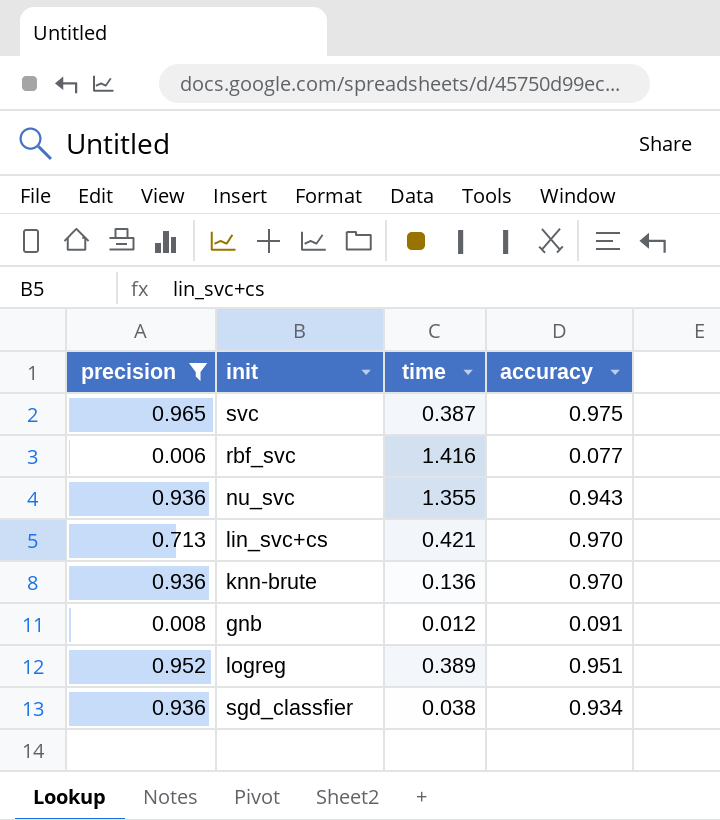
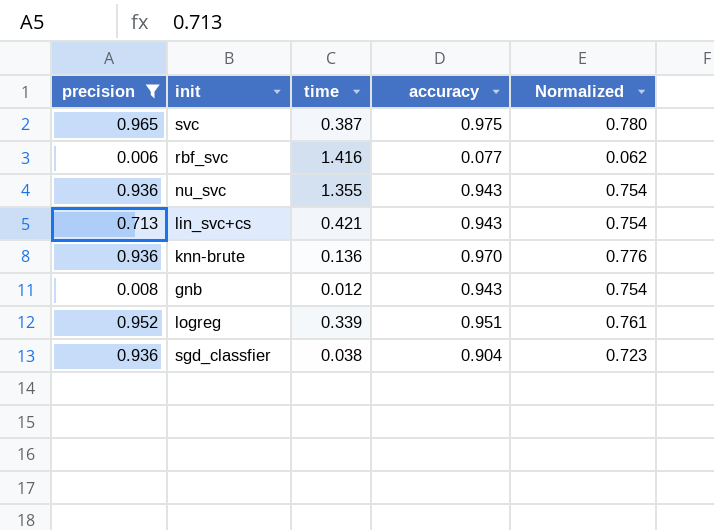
column Normalized | formula: none -> [accuracy] * 0.8
lin_svc+cs | accuracy: 0.970 -> 0.943
gnb | accuracy: 0.091 -> 0.943
logreg | time: 0.389 -> 0.339
sgd_classfier | accuracy: 0.934 -> 0.904

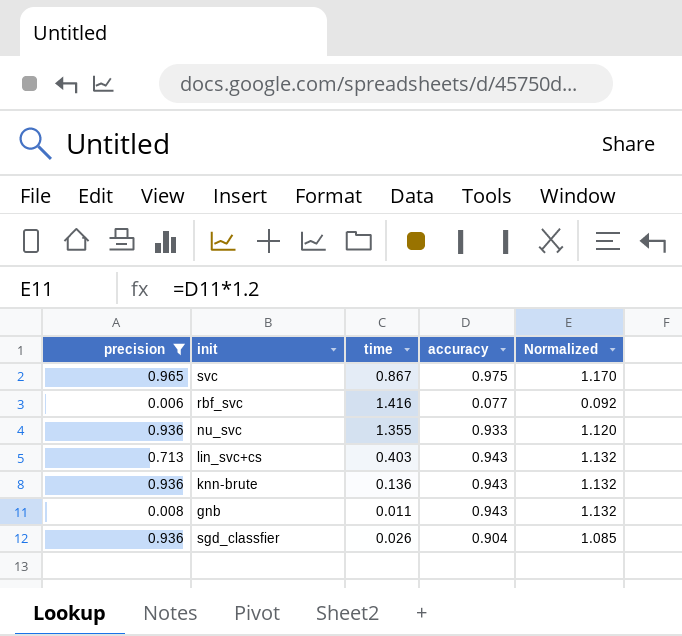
column Normalized | formula: [accuracy] * 0.8 -> [accuracy] * 1.2
row logreg: 0.952 | 0.339 | 0.951 | 0.761 -> none
svc | time: 0.387 -> 0.867
nu_svc | accuracy: 0.943 -> 0.933
lin_svc+cs | time: 0.421 -> 0.403
knn-brute | accuracy: 0.970 -> 0.943
gnb | time: 0.012 -> 0.011
sgd_classfier | time: 0.038 -> 0.026

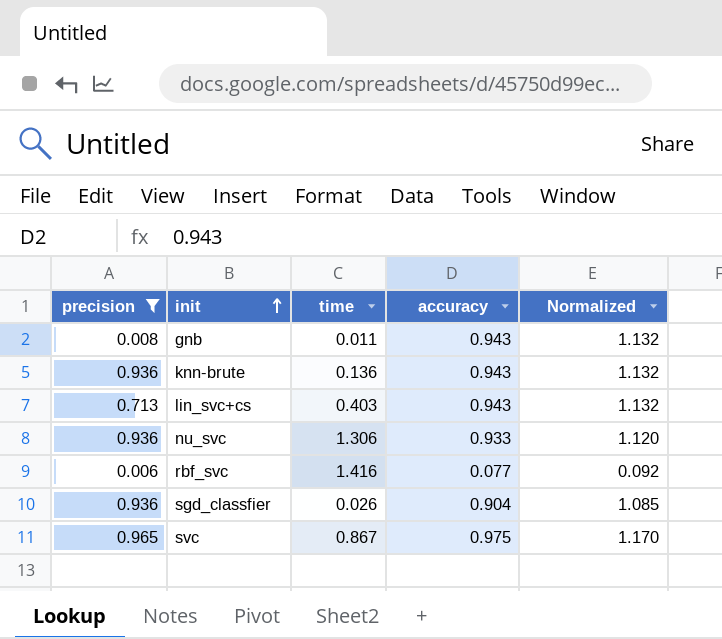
row order: none -> init ascending
nu_svc | time: 1.355 -> 1.306

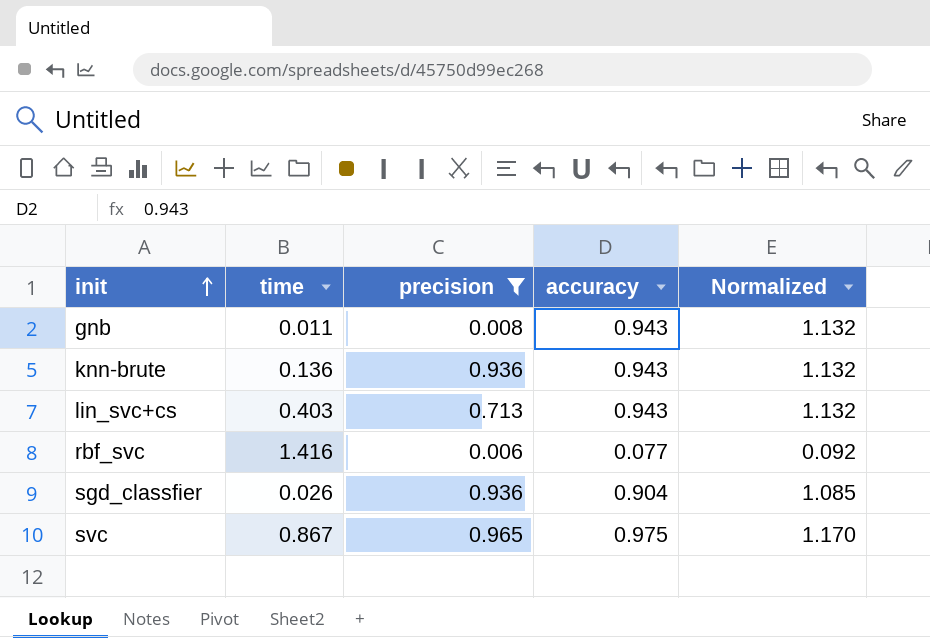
column precision | position: 1 -> 3
row nu_svc: 0.936 | 1.306 | 0.933 | 1.120 -> none

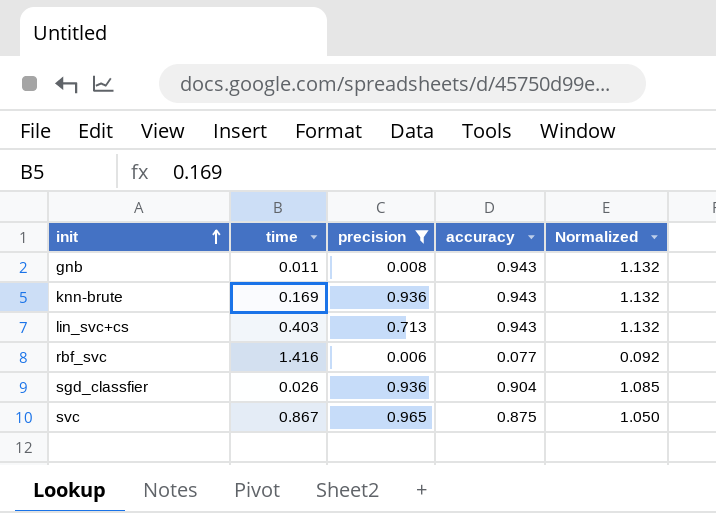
knn-brute | time: 0.136 -> 0.169
svc | accuracy: 0.975 -> 0.875
svc | Normalized: 1.170 -> 1.050

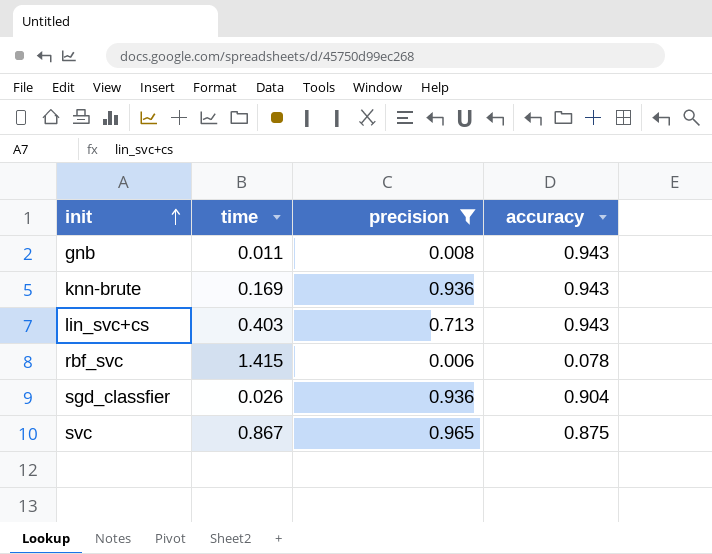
column Normalized | formula: [accuracy] * 1.2 -> none
rbf_svc | time: 1.416 -> 1.415
rbf_svc | accuracy: 0.077 -> 0.078

